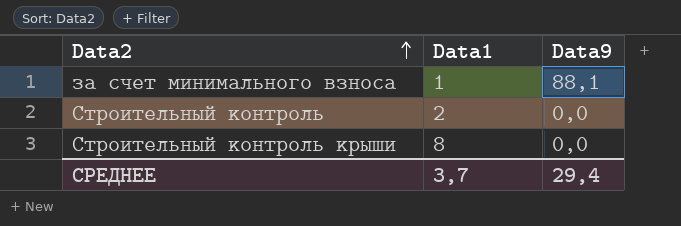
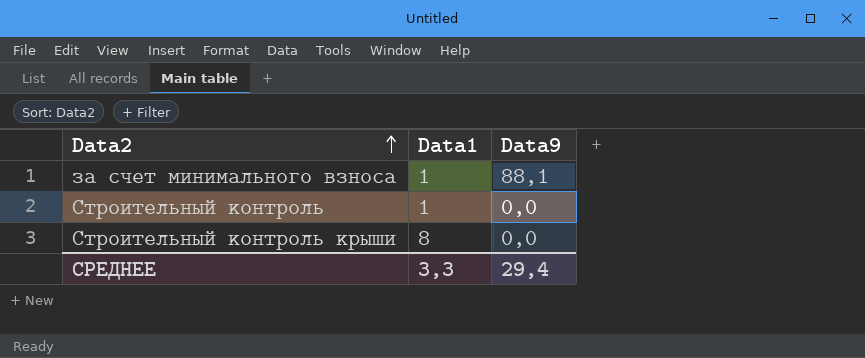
Строительный контроль | Data1: 2 -> 1
СРЕДНЕЕ | Data1: 3,7 -> 3,3

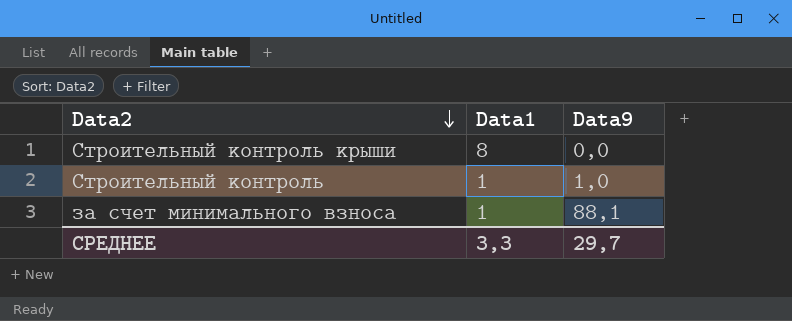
row order: Data2 ascending -> Data2 descending
Строительный контроль | Data9: 0,0 -> 1,0
СРЕДНЕЕ | Data9: 29,4 -> 29,7

